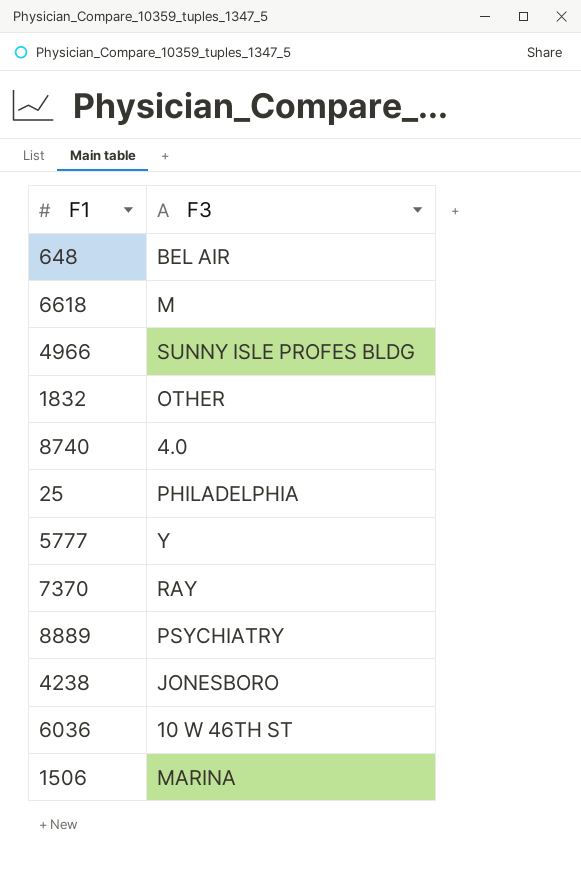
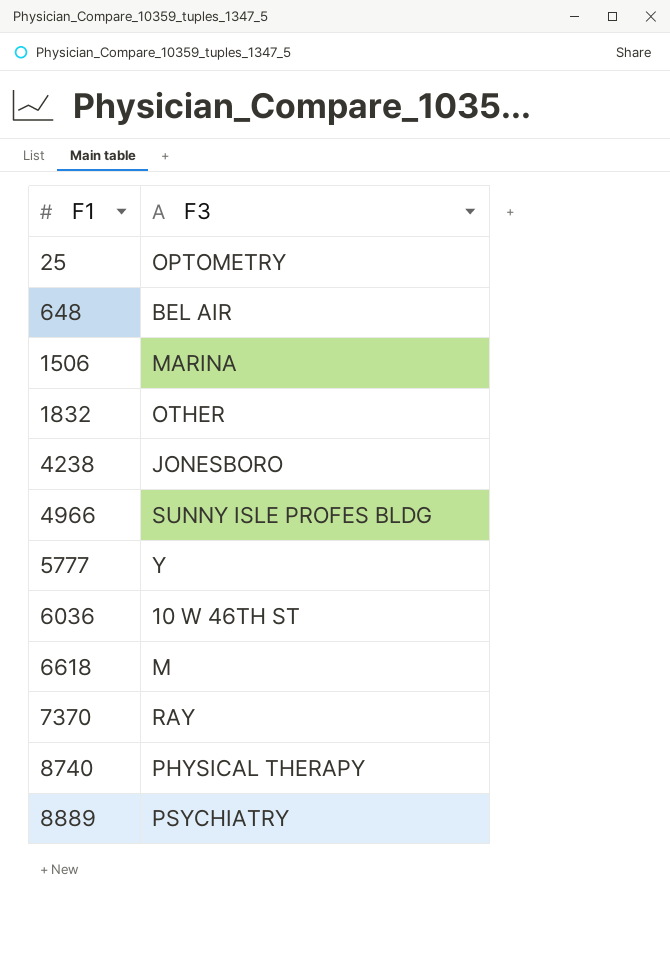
row order: none -> F1 ascending
25 | F3: PHILADELPHIA -> OPTOMETRY
8740 | F3: 4.0 -> PHYSICAL THERAPY

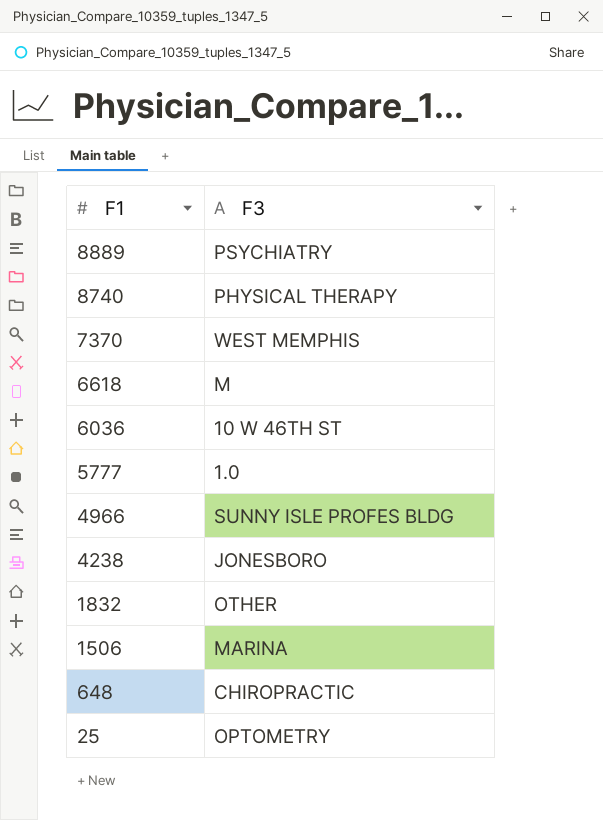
row order: F1 ascending -> F1 descending
7370 | F3: RAY -> WEST MEMPHIS
5777 | F3: Y -> 1.0
648 | F3: BEL AIR -> CHIROPRACTIC

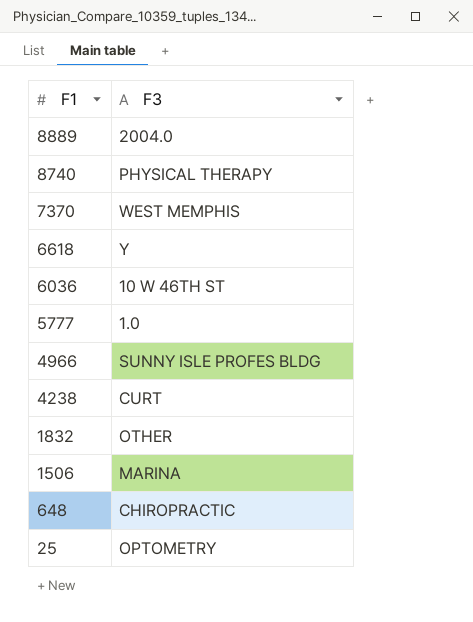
8889 | F3: PSYCHIATRY -> 2004.0
6618 | F3: M -> Y
4238 | F3: JONESBORO -> CURT

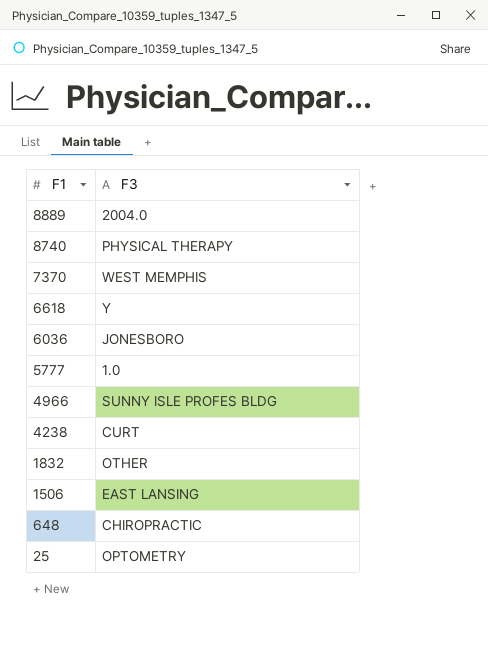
6036 | F3: 10 W 46TH ST -> JONESBORO
1506 | F3: MARINA -> EAST LANSING

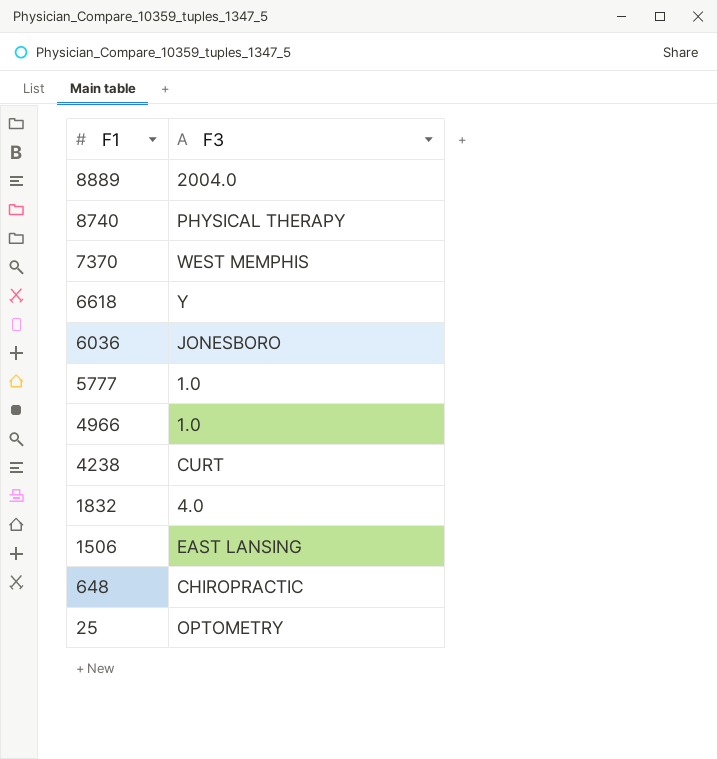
4966 | F3: SUNNY ISLE PROFES BLDG -> 1.0
1832 | F3: OTHER -> 4.0

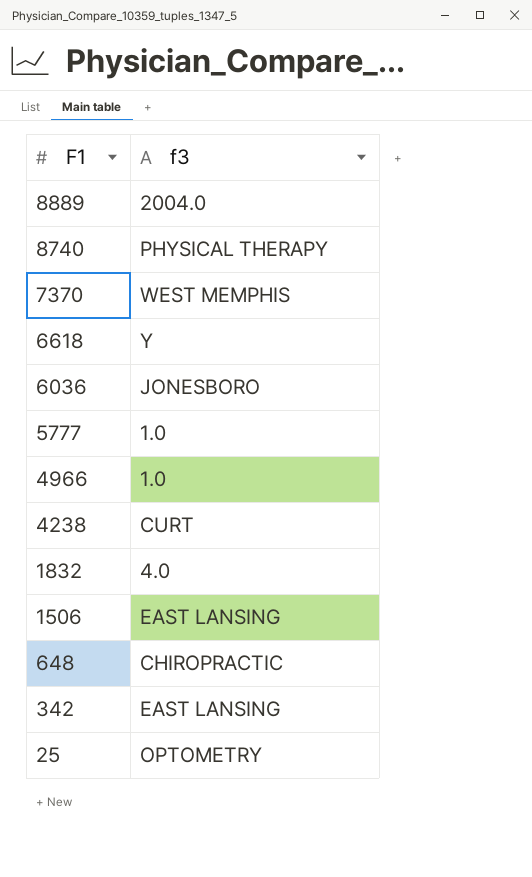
column name: F3 -> f3
row 342: none -> EAST LANSING

